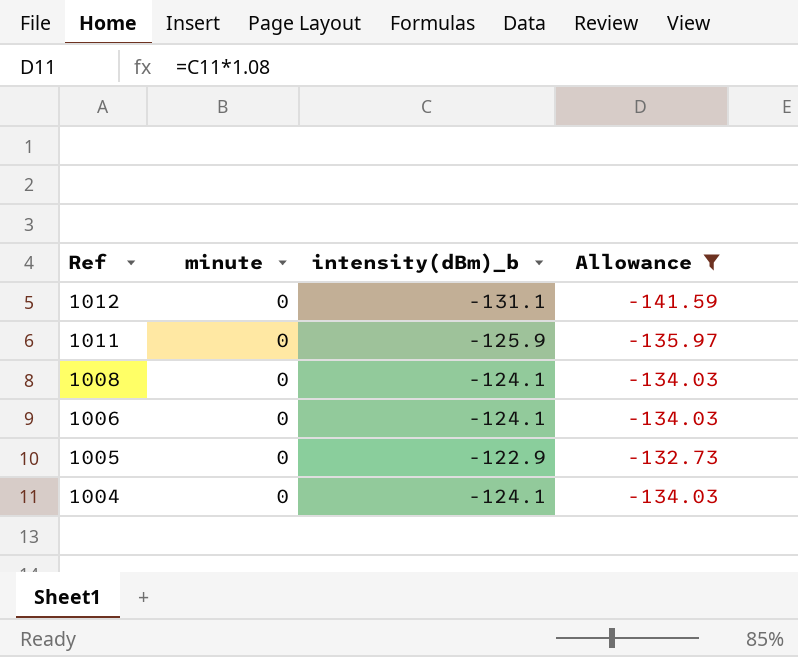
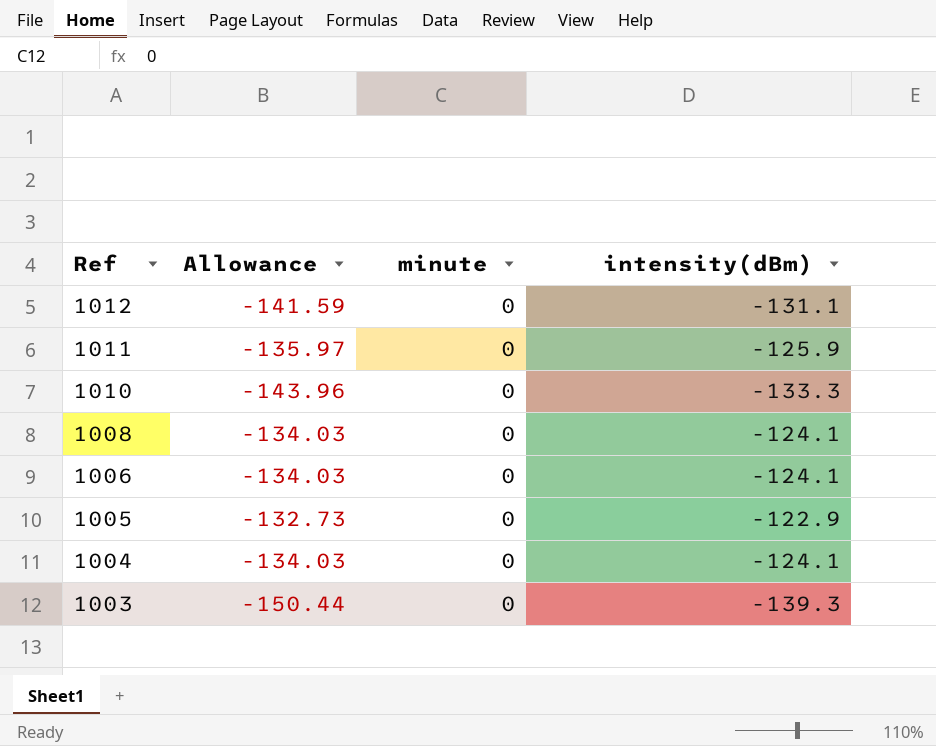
filter: Allowance >= -141.59 -> none
column Allowance | position: 4 -> 2
column name: intensity(dBm)_b -> intensity(dBm)

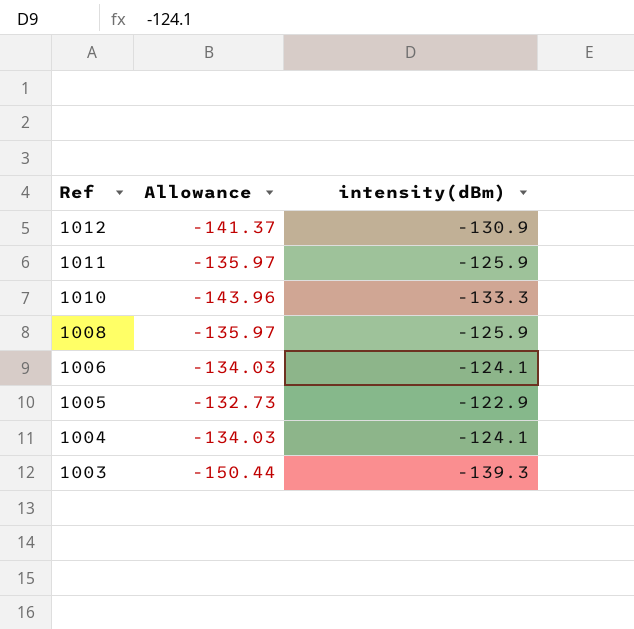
column minute | position: 3 -> none
1012 | Allowance: -141.59 -> -141.37
1012 | intensity(dBm): -131.1 -> -130.9
1008 | Allowance: -134.03 -> -135.97
1008 | intensity(dBm): -124.1 -> -125.9

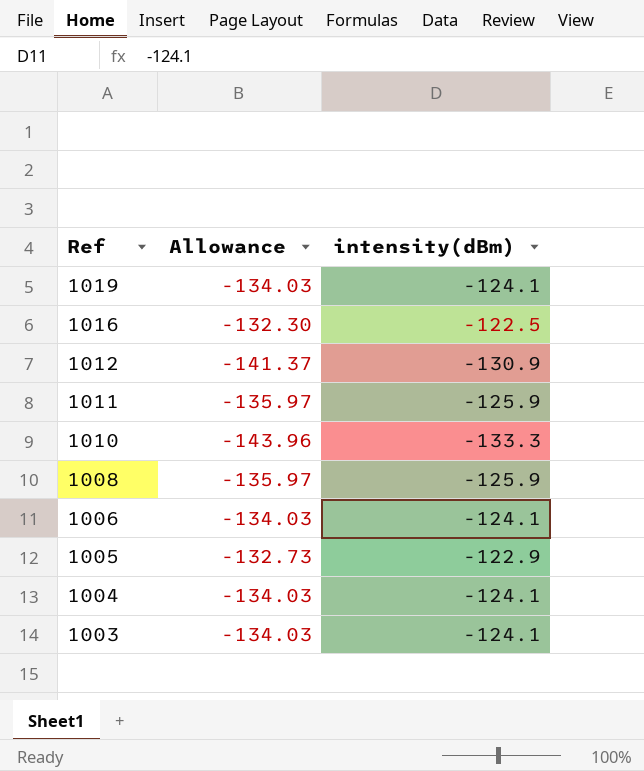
row 1019: none -> -134.03 | -124.1
row 1016: none -> -132.30 | -122.5
1003 | Allowance: -150.44 -> -134.03
1003 | intensity(dBm): -139.3 -> -124.1

